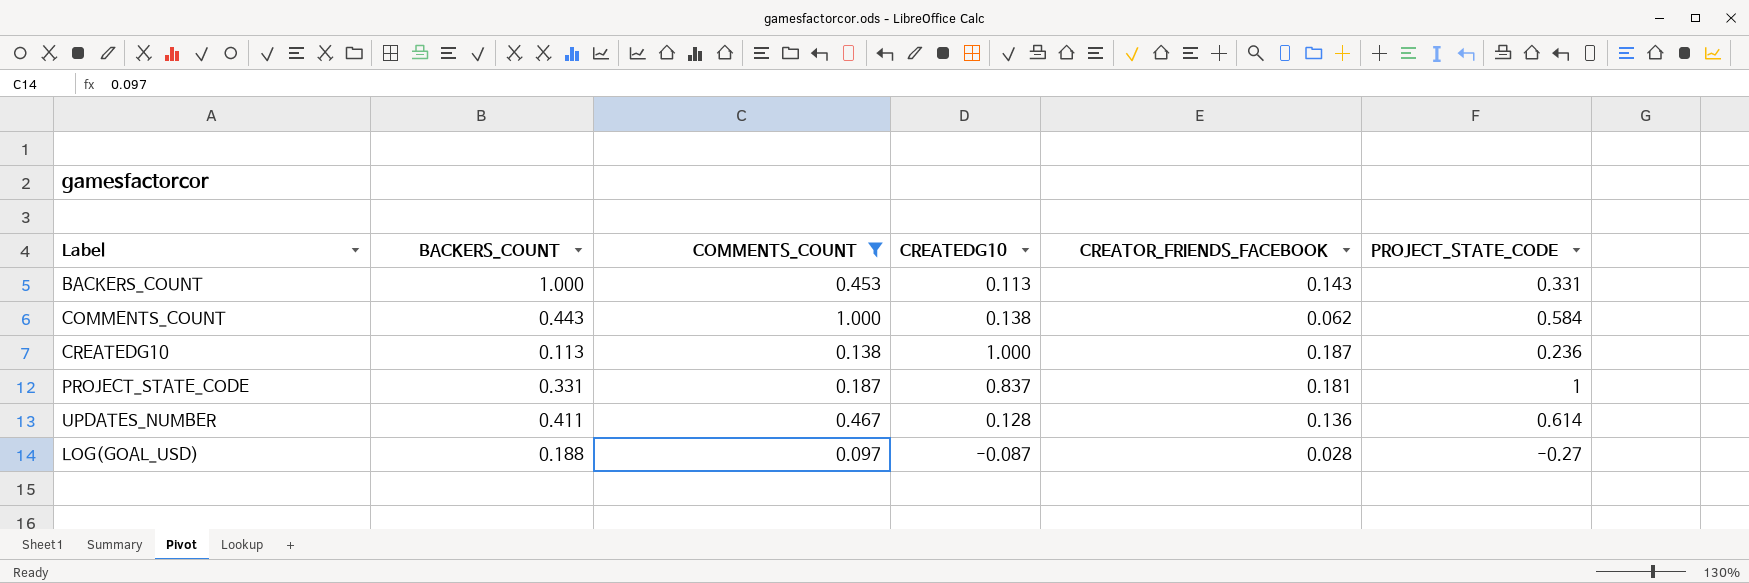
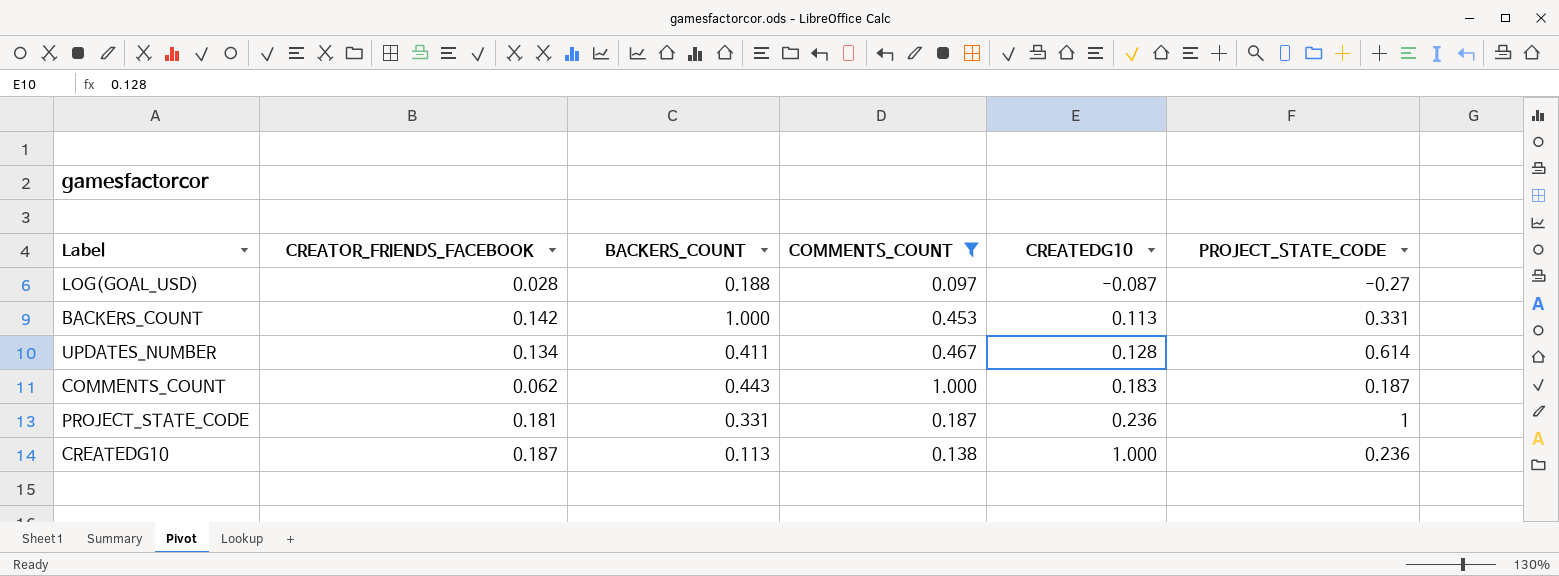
row order: none -> CREATEDG10 ascending
column CREATOR_FRIENDS_FACEBOOK | position: 5 -> 2
BACKERS_COUNT | CREATOR_FRIENDS_FACEBOOK: 0.143 -> 0.142
UPDATES_NUMBER | CREATOR_FRIENDS_FACEBOOK: 0.136 -> 0.134
COMMENTS_COUNT | CREATEDG10: 0.138 -> 0.183
COMMENTS_COUNT | PROJECT_STATE_CODE: 0.584 -> 0.187
PROJECT_STATE_CODE | CREATEDG10: 0.837 -> 0.236

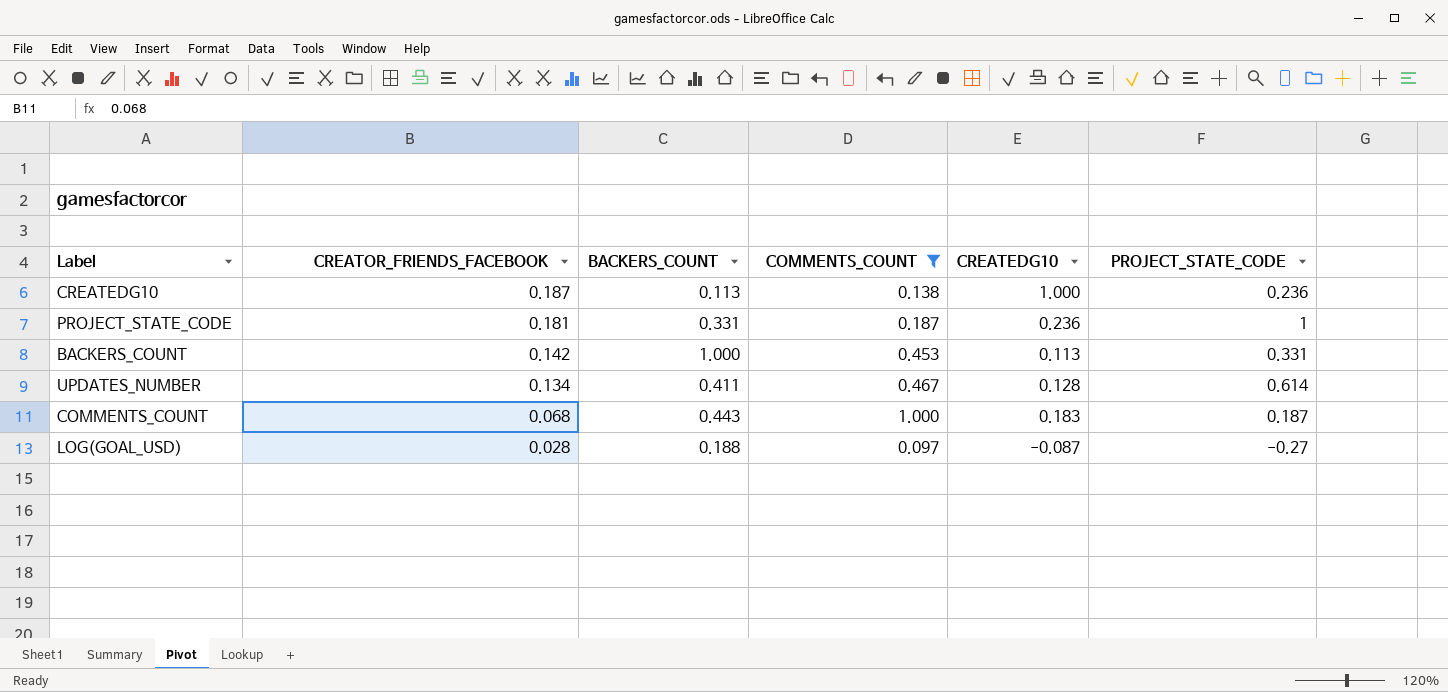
row order: CREATEDG10 ascending -> CREATOR_FRIENDS_FACEBOOK descending
COMMENTS_COUNT | CREATOR_FRIENDS_FACEBOOK: 0.062 -> 0.068

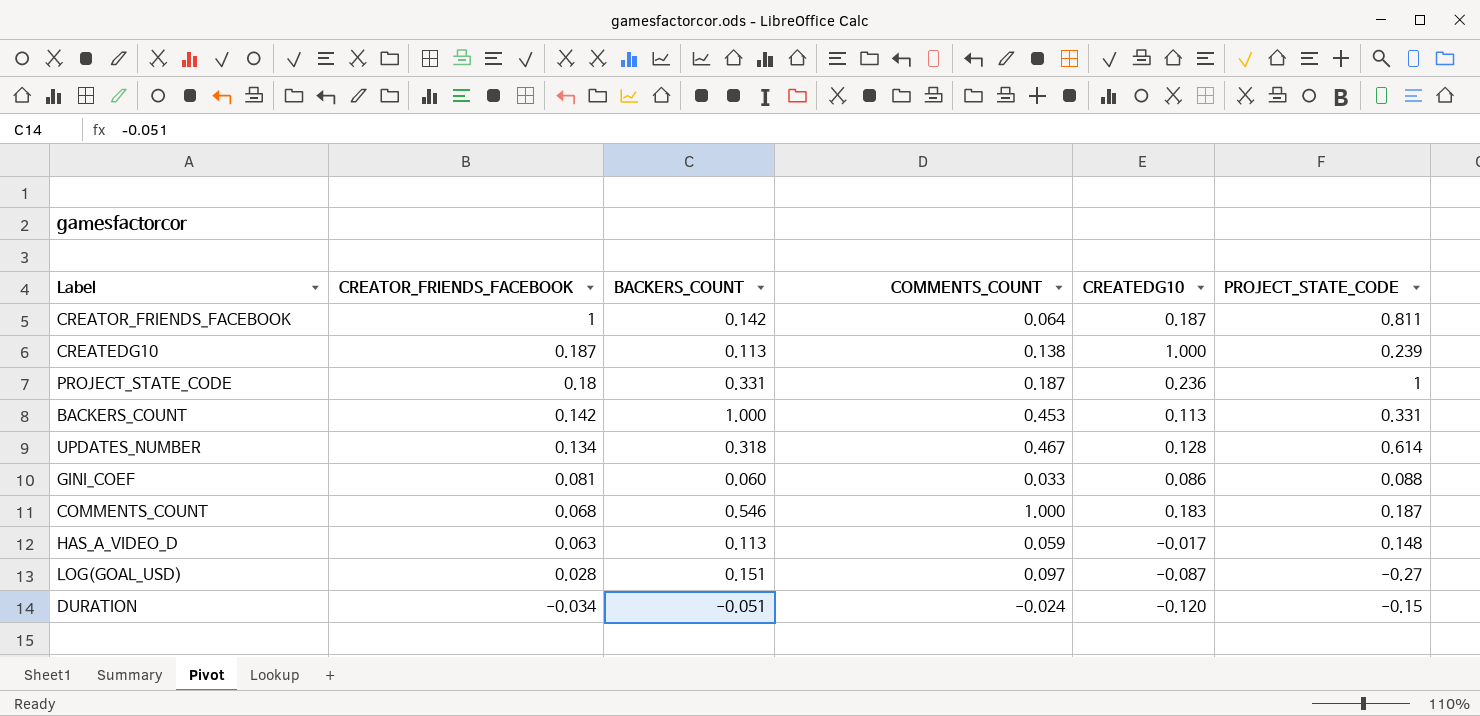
filter: COMMENTS_COUNT >= 0.097 -> none
CREATEDG10 | PROJECT_STATE_CODE: 0.236 -> 0.239
PROJECT_STATE_CODE | CREATOR_FRIENDS_FACEBOOK: 0.181 -> 0.18
UPDATES_NUMBER | BACKERS_COUNT: 0.411 -> 0.318
COMMENTS_COUNT | BACKERS_COUNT: 0.443 -> 0.546
LOG(GOAL_USD) | BACKERS_COUNT: 0.188 -> 0.151

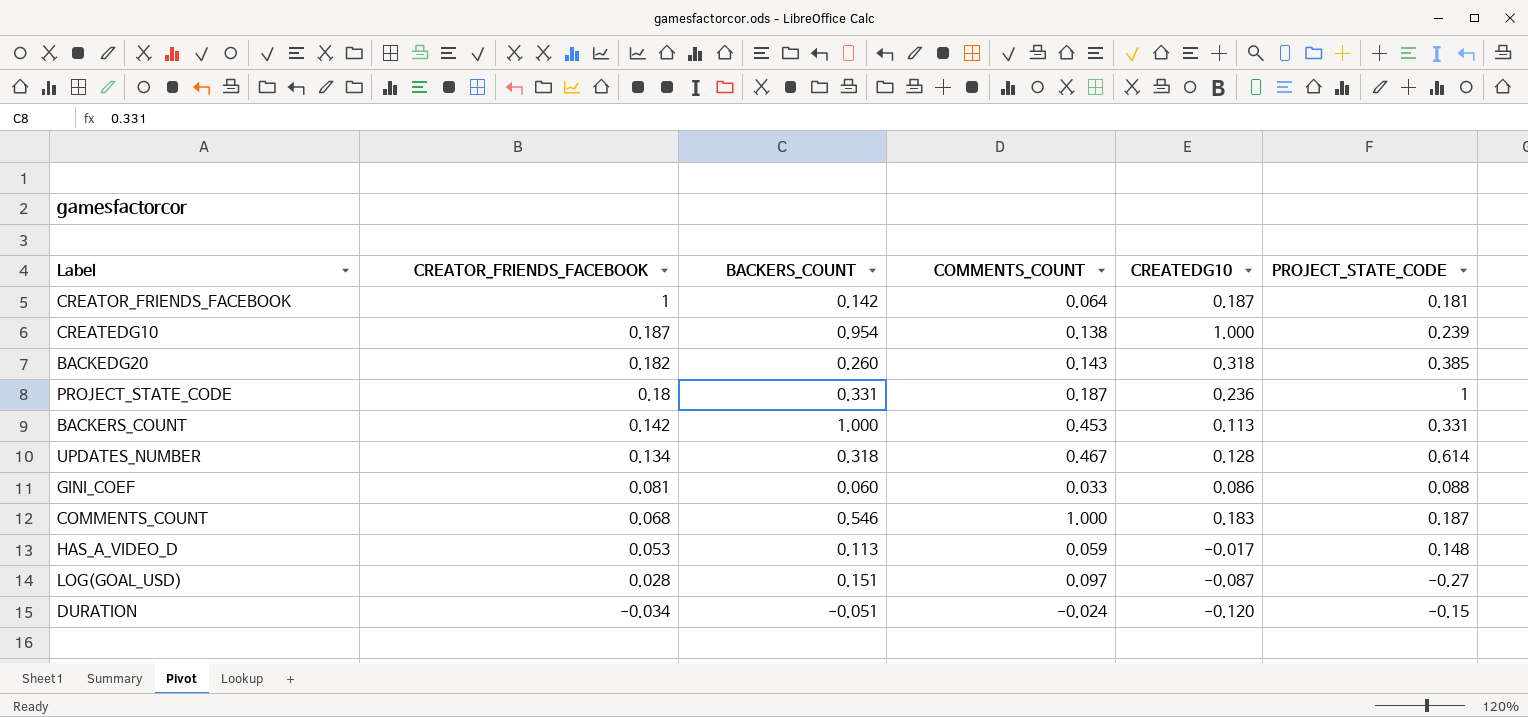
CREATOR_FRIENDS_FACEBOOK | PROJECT_STATE_CODE: 0.811 -> 0.181
CREATEDG10 | BACKERS_COUNT: 0.113 -> 0.954
row BACKEDG20: none -> 0.182 | 0.260 | 0.143 | 0.318 | 0.385
HAS_A_VIDEO_D | CREATOR_FRIENDS_FACEBOOK: 0.063 -> 0.053

